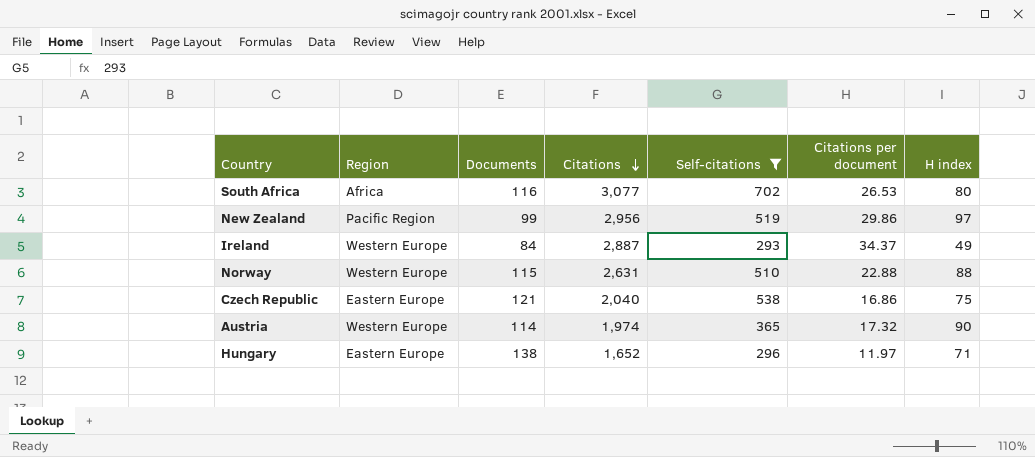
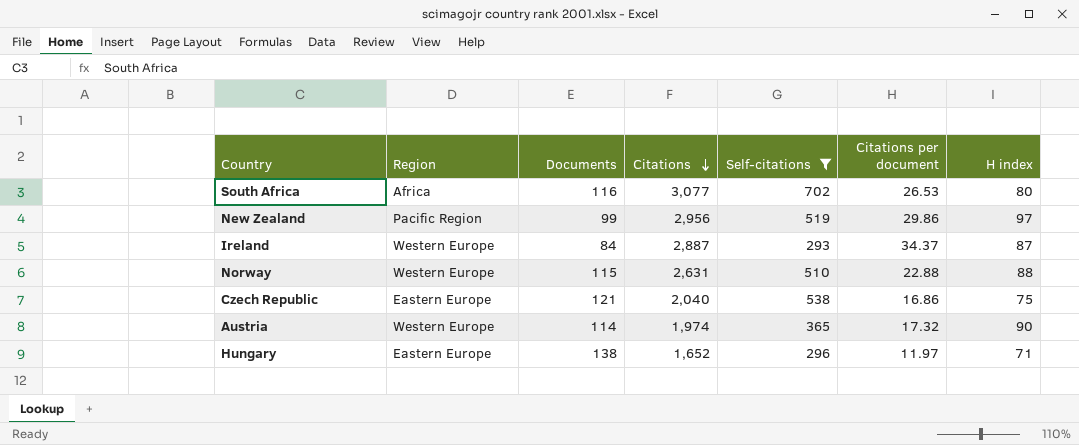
Ireland | H index: 49 -> 87

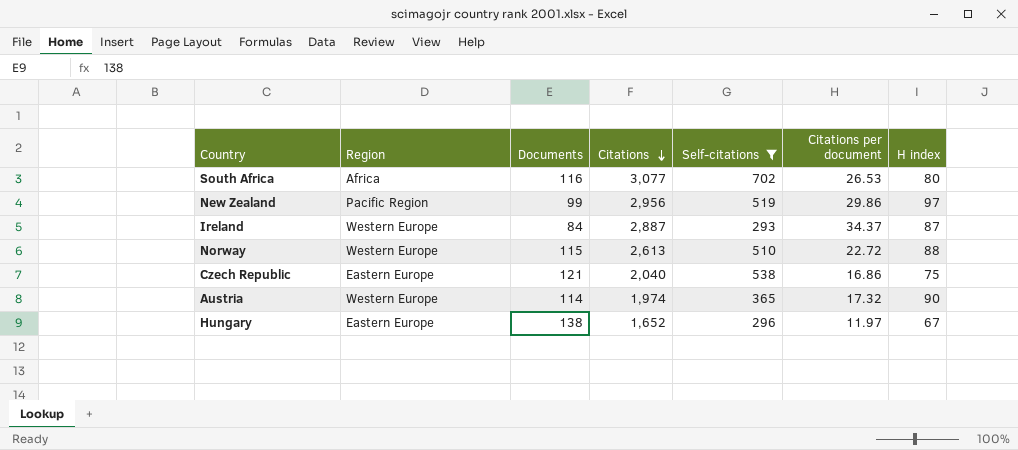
Norway | Citations: 2,631 -> 2,613
Norway | Citations per document: 22.88 -> 22.72
Hungary | H index: 71 -> 67

